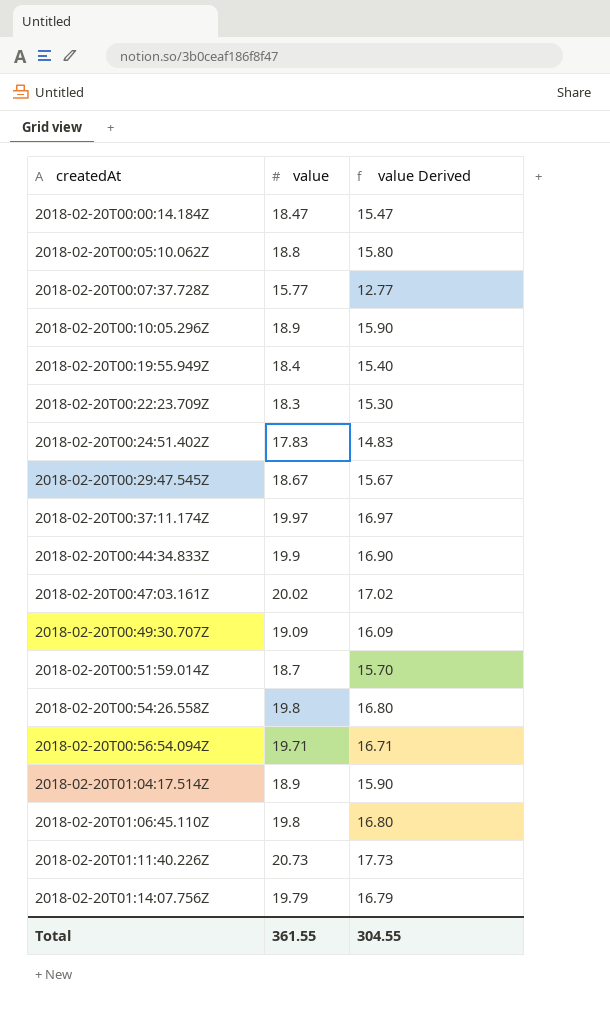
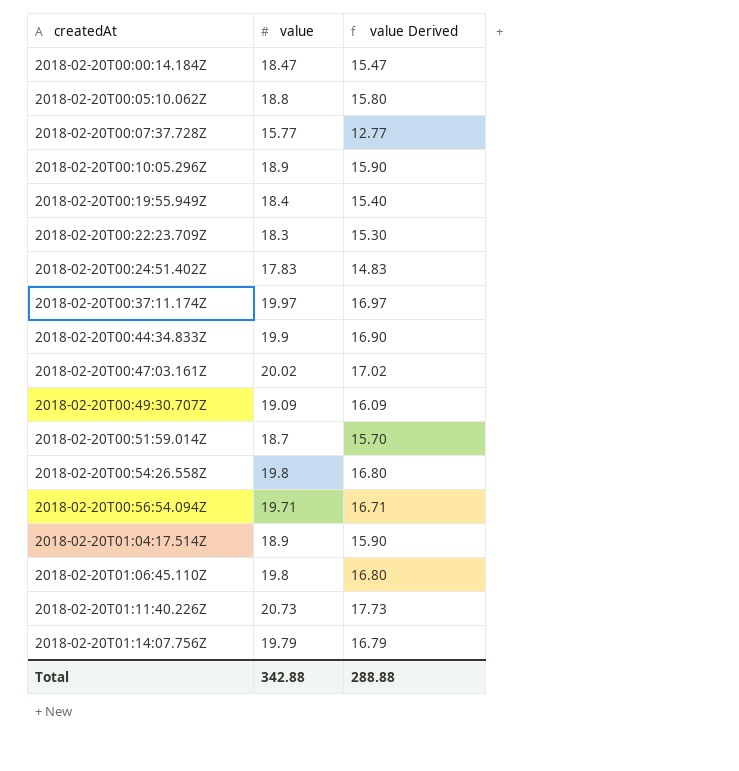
row 2018-02-20T00:29:47.545Z: 18.67 | 15.67 -> none
Total | value: 361.55 -> 342.88
Total | value Derived: 304.55 -> 288.88

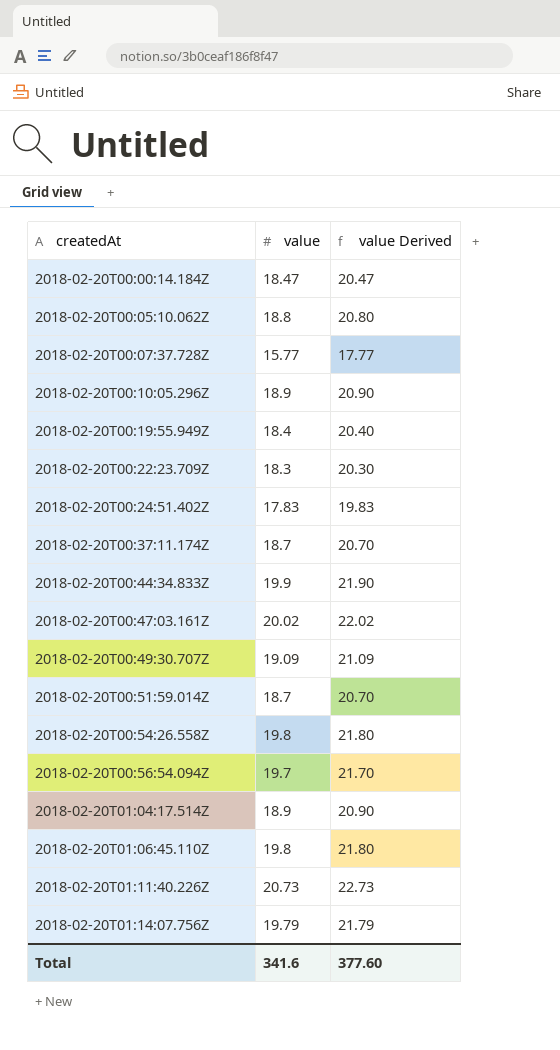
column value Derived | formula: [value] - 3 -> [value] + 2
2018-02-20T00:37:11.174Z | value: 19.97 -> 18.7
2018-02-20T00:56:54.094Z | value: 19.71 -> 19.7
Total | value: 342.88 -> 341.6
Total | value Derived: 288.88 -> 377.60

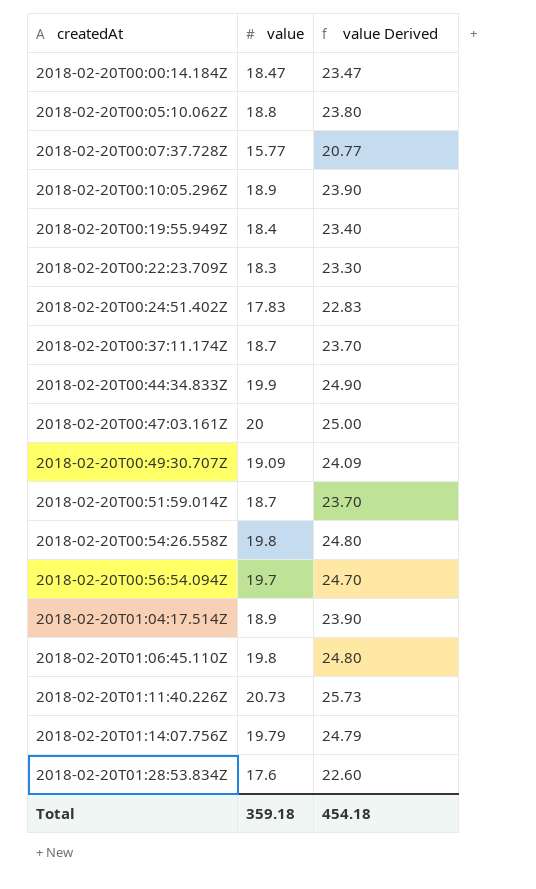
column value Derived | formula: [value] + 2 -> [value] + 5
2018-02-20T00:47:03.161Z | value: 20.02 -> 20
row 2018-02-20T01:28:53.834Z: none -> 17.6 | 22.60
Total | value: 341.6 -> 359.18
Total | value Derived: 377.60 -> 454.18

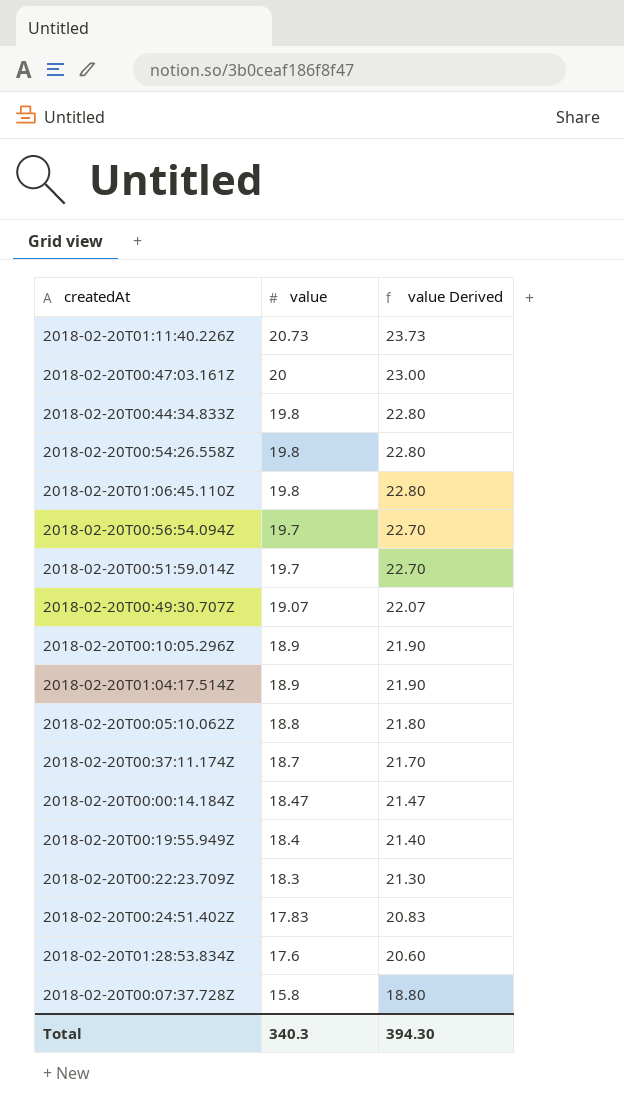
row order: createdAt ascending -> value descending
column value Derived | formula: [value] + 5 -> [value] + 3
row 2018-02-20T01:14:07.756Z: 19.79 | 24.79 -> none
2018-02-20T00:44:34.833Z | value: 19.9 -> 19.8
2018-02-20T00:51:59.014Z | value: 18.7 -> 19.7
2018-02-20T00:49:30.707Z | value: 19.09 -> 19.07
2018-02-20T00:07:37.728Z | value: 15.77 -> 15.8
Total | value: 359.18 -> 340.3
Total | value Derived: 454.18 -> 394.30

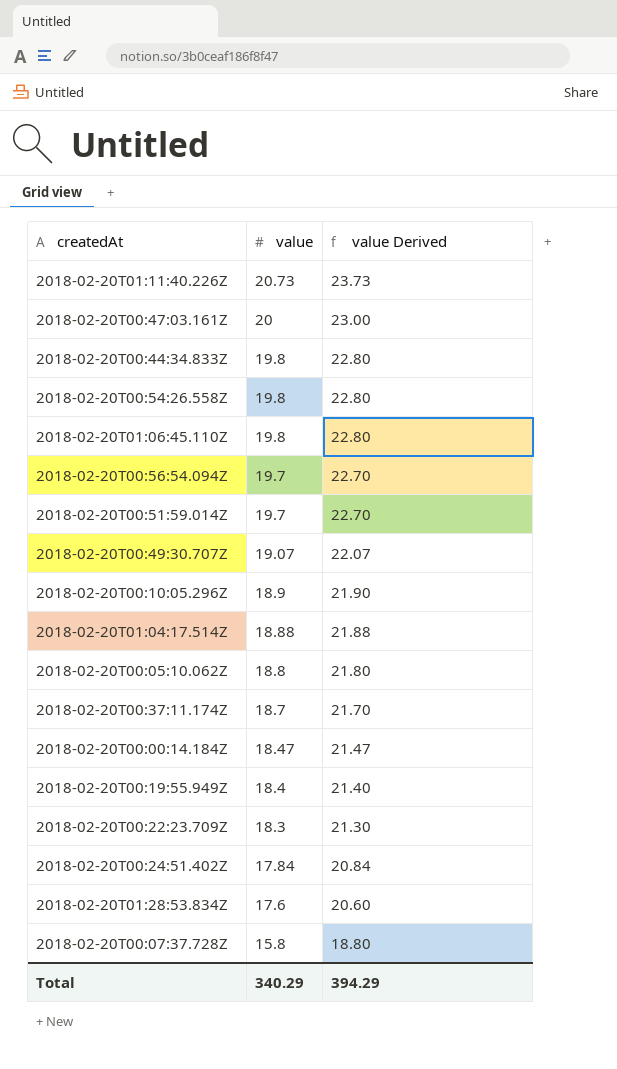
2018-02-20T01:04:17.514Z | value: 18.9 -> 18.88
2018-02-20T01:04:17.514Z | value Derived: 21.90 -> 21.88
2018-02-20T00:24:51.402Z | value: 17.83 -> 17.84
2018-02-20T00:24:51.402Z | value Derived: 20.83 -> 20.84
Total | value: 340.3 -> 340.29
Total | value Derived: 394.30 -> 394.29

